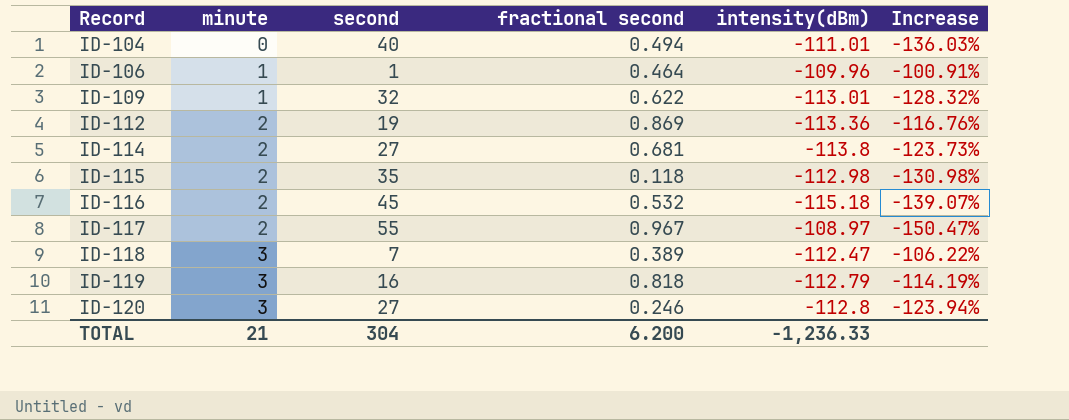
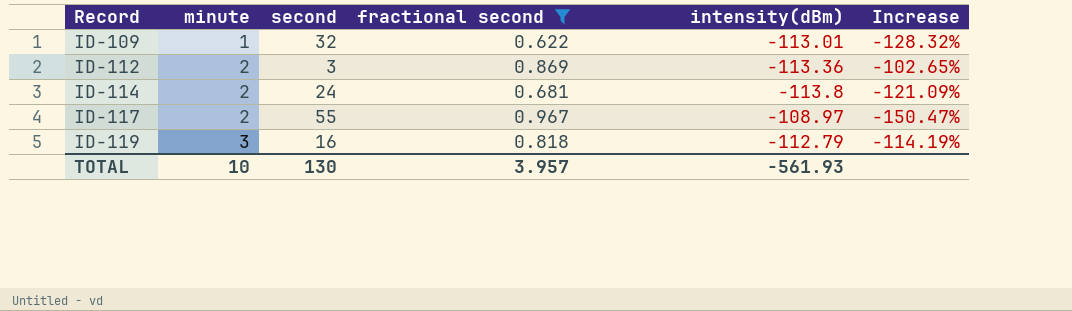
filter: none -> fractional second >= 0.622
ID-112 | second: 19 -> 3
ID-112 | Increase: -116.76% -> -102.65%
ID-114 | second: 27 -> 24
ID-114 | Increase: -123.73% -> -121.09%
TOTAL | minute: 21 -> 10
TOTAL | second: 304 -> 130
TOTAL | fractional second: 6.200 -> 3.957
TOTAL | intensity(dBm): -1,236.33 -> -561.93

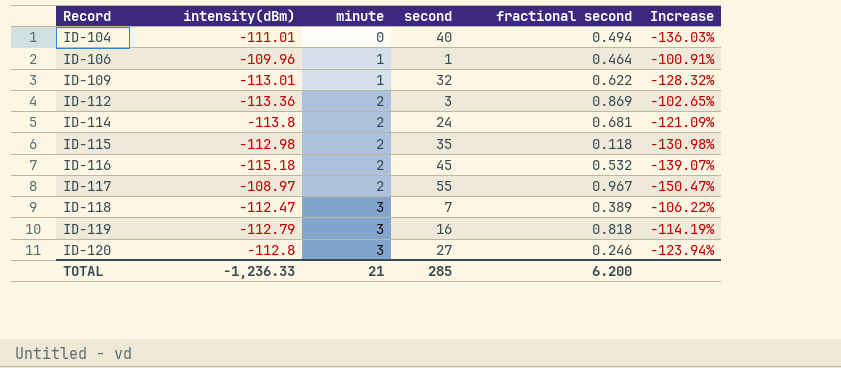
filter: fractional second >= 0.622 -> none
column intensity(dBm) | position: 5 -> 2
TOTAL | intensity(dBm): -561.93 -> -1,236.33
TOTAL | minute: 10 -> 21
TOTAL | second: 130 -> 285
TOTAL | fractional second: 3.957 -> 6.200

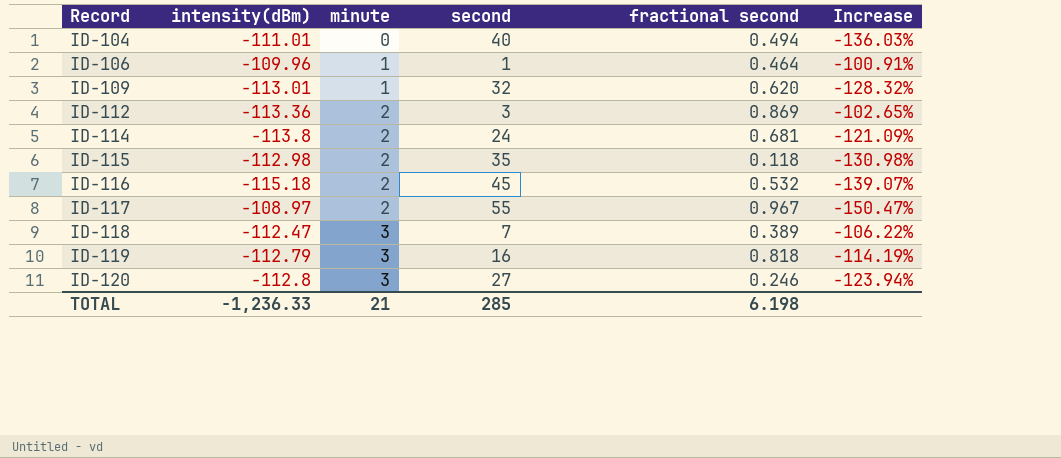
ID-109 | fractional second: 0.622 -> 0.620
TOTAL | fractional second: 6.200 -> 6.198

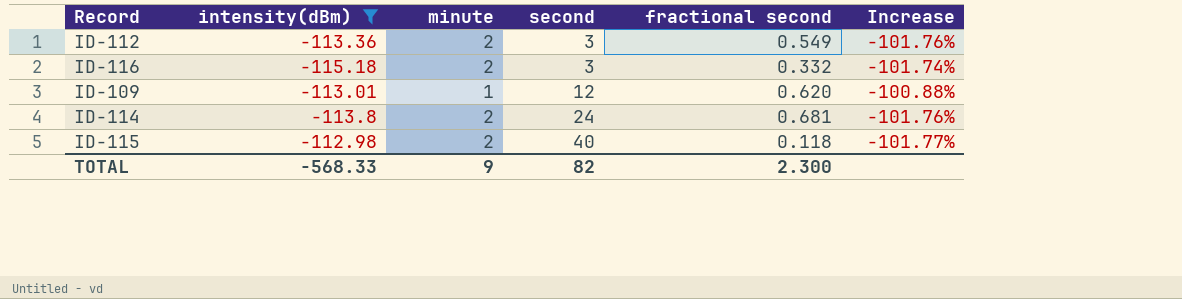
filter: none -> intensity(dBm) <= -112.98
row order: Record ascending -> second ascending
column Increase | formula: ([second] - [intensity(dBm)]) / [intensity(dBm)] -> ([minute] - [intensity(dBm)]) / [intensity(dBm)]
ID-112 | fractional second: 0.869 -> 0.549
ID-116 | second: 45 -> 3
ID-116 | fractional second: 0.532 -> 0.332
ID-109 | second: 32 -> 12
ID-115 | second: 35 -> 40
TOTAL | intensity(dBm): -1,236.33 -> -568.33
TOTAL | minute: 21 -> 9
TOTAL | second: 285 -> 82
TOTAL | fractional second: 6.198 -> 2.300

